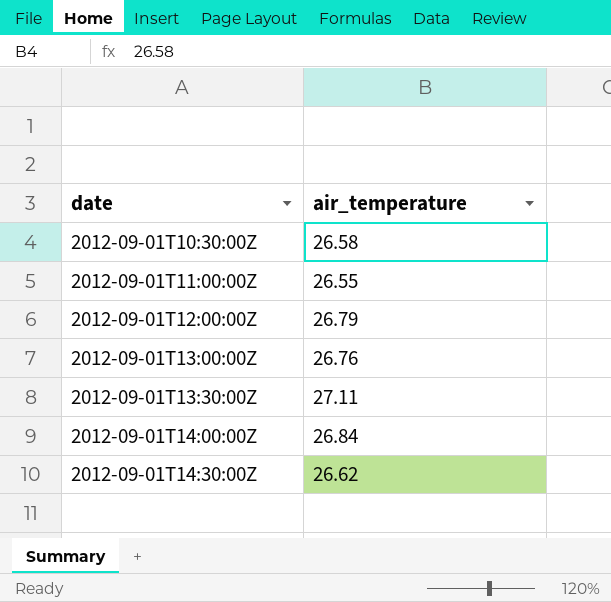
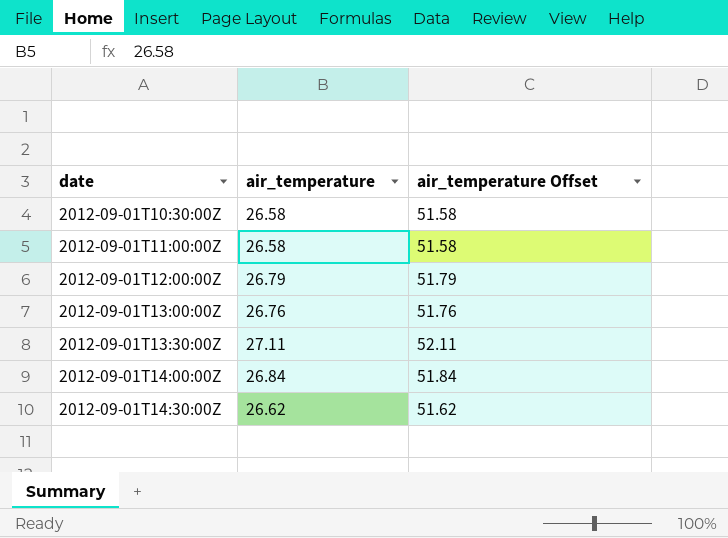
column air_temperature Offset | formula: none -> [air_temperature] + 25
2012-09-01T11:00:00Z | air_temperature: 26.55 -> 26.58

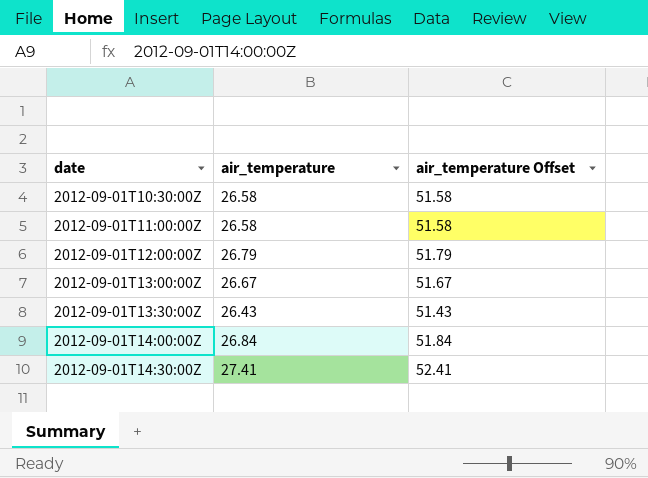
2012-09-01T13:00:00Z | air_temperature: 26.76 -> 26.67
2012-09-01T13:00:00Z | air_temperature Offset: 51.76 -> 51.67
2012-09-01T13:30:00Z | air_temperature: 27.11 -> 26.43
2012-09-01T13:30:00Z | air_temperature Offset: 52.11 -> 51.43
2012-09-01T14:30:00Z | air_temperature: 26.62 -> 27.41
2012-09-01T14:30:00Z | air_temperature Offset: 51.62 -> 52.41

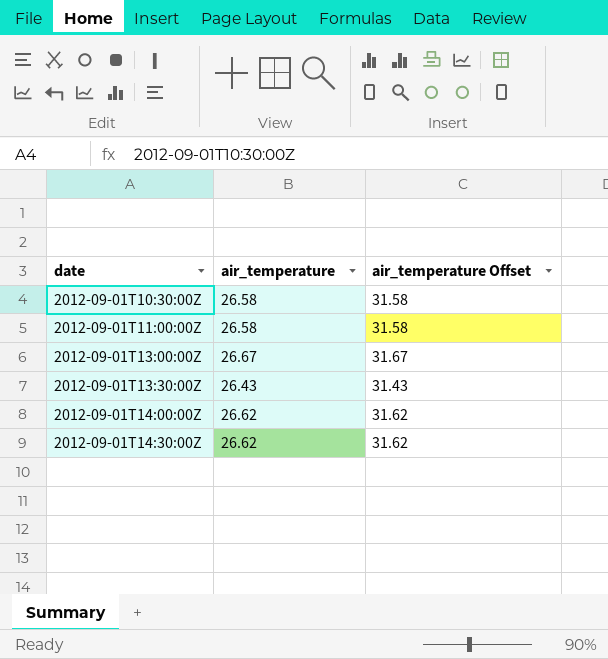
column air_temperature Offset | formula: [air_temperature] + 25 -> [air_temperature] + 5
row 2012-09-01T12:00:00Z: 26.79 | 51.79 -> none
2012-09-01T14:00:00Z | air_temperature: 26.84 -> 26.62
2012-09-01T14:30:00Z | air_temperature: 27.41 -> 26.62

